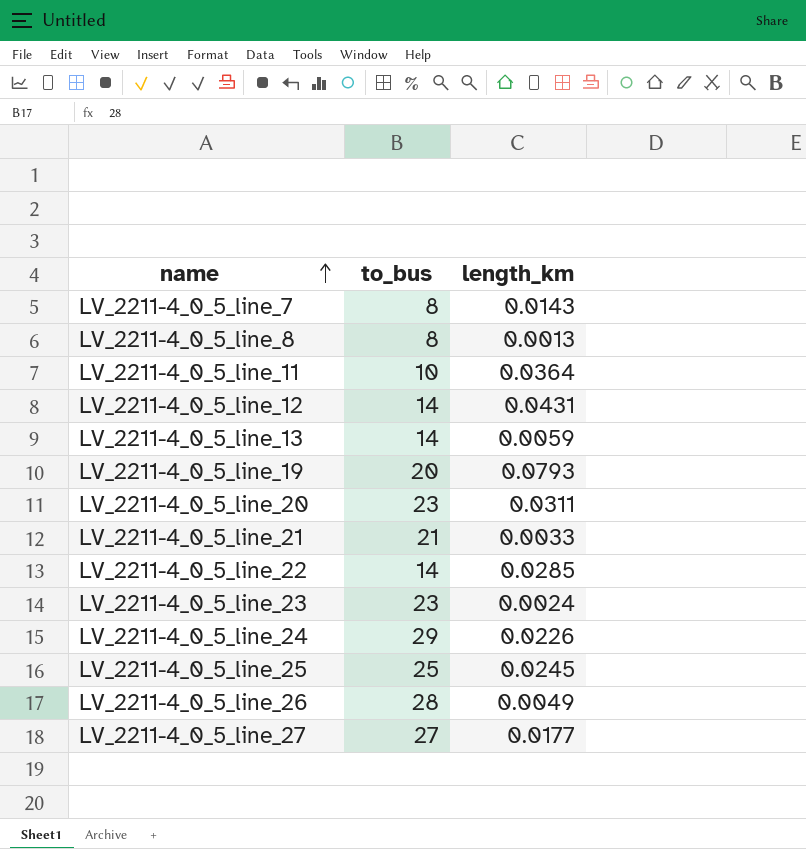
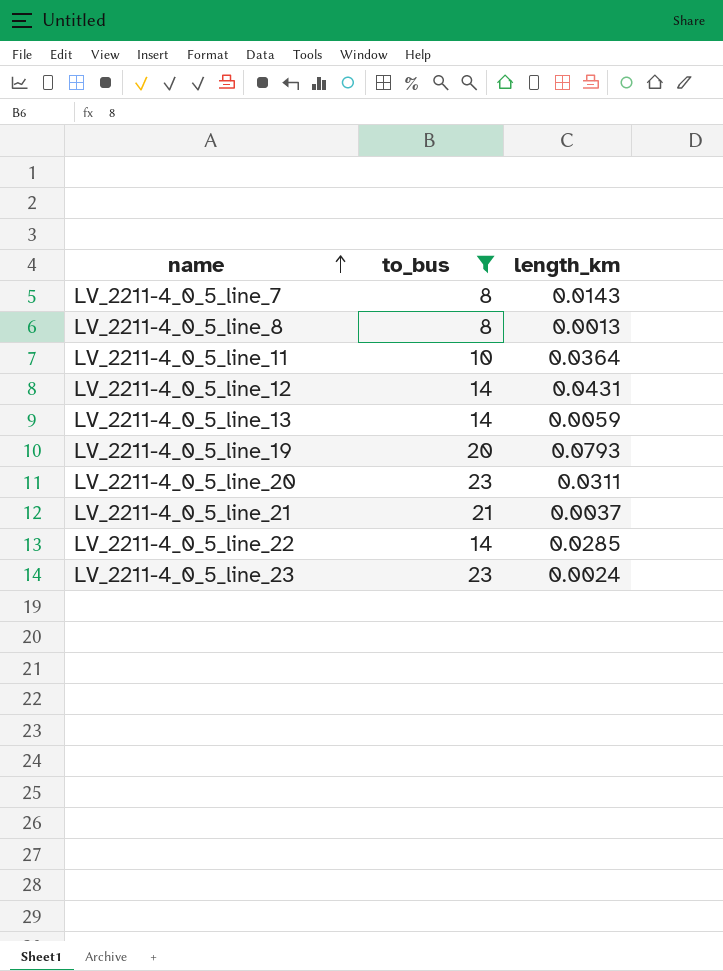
filter: none -> to_bus <= 23
LV_2211-4_0_5_line_21 | length_km: 0.0033 -> 0.0037

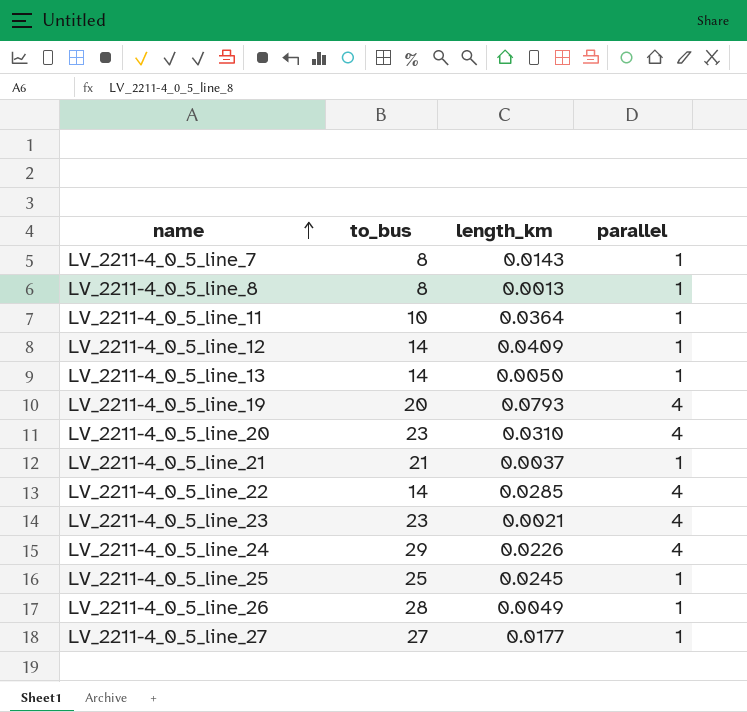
filter: to_bus <= 23 -> none
column parallel | position: none -> 4
LV_2211-4_0_5_line_12 | length_km: 0.0431 -> 0.0409
LV_2211-4_0_5_line_13 | length_km: 0.0059 -> 0.0050
LV_2211-4_0_5_line_20 | length_km: 0.0311 -> 0.0310
LV_2211-4_0_5_line_23 | length_km: 0.0024 -> 0.0021

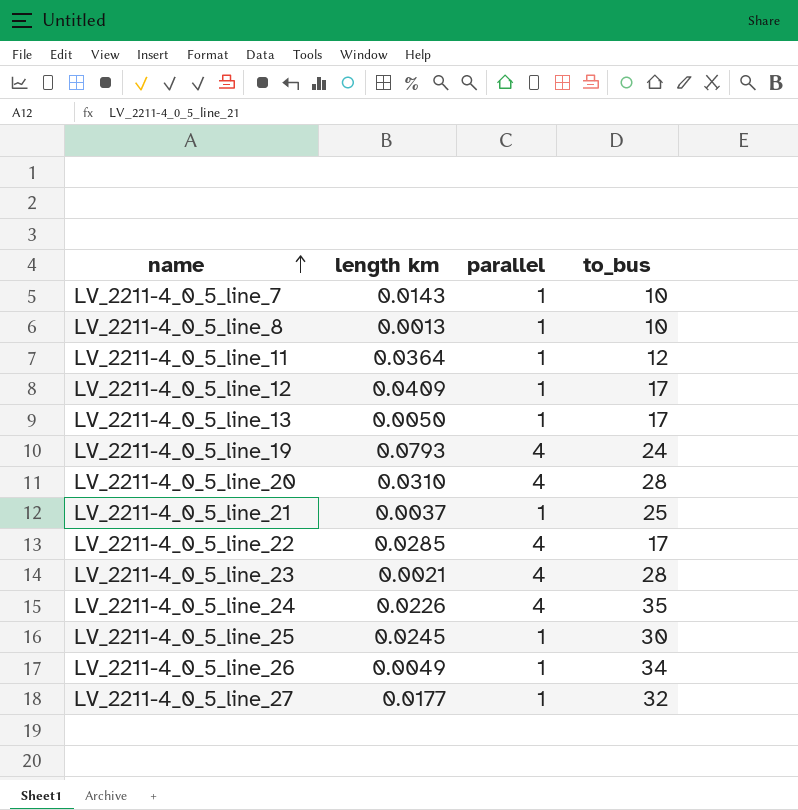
column name: length_km -> length km
column to_bus | position: 2 -> 4
LV_2211-4_0_5_line_7 | to_bus: 8 -> 10
LV_2211-4_0_5_line_8 | to_bus: 8 -> 10
LV_2211-4_0_5_line_11 | to_bus: 10 -> 12
LV_2211-4_0_5_line_12 | to_bus: 14 -> 17
LV_2211-4_0_5_line_13 | to_bus: 14 -> 17
LV_2211-4_0_5_line_19 | to_bus: 20 -> 24
LV_2211-4_0_5_line_20 | to_bus: 23 -> 28
LV_2211-4_0_5_line_21 | to_bus: 21 -> 25
LV_2211-4_0_5_line_22 | to_bus: 14 -> 17
LV_2211-4_0_5_line_23 | to_bus: 23 -> 28
LV_2211-4_0_5_line_24 | to_bus: 29 -> 35
LV_2211-4_0_5_line_25 | to_bus: 25 -> 30
LV_2211-4_0_5_line_26 | to_bus: 28 -> 34
LV_2211-4_0_5_line_27 | to_bus: 27 -> 32

